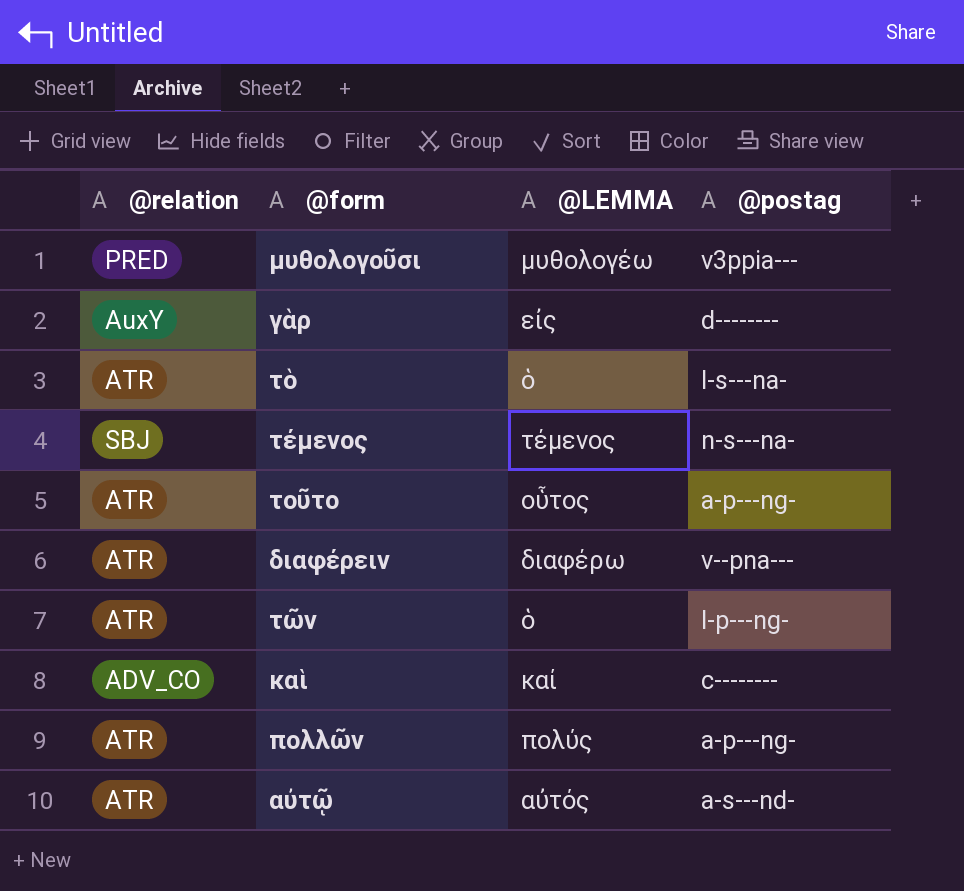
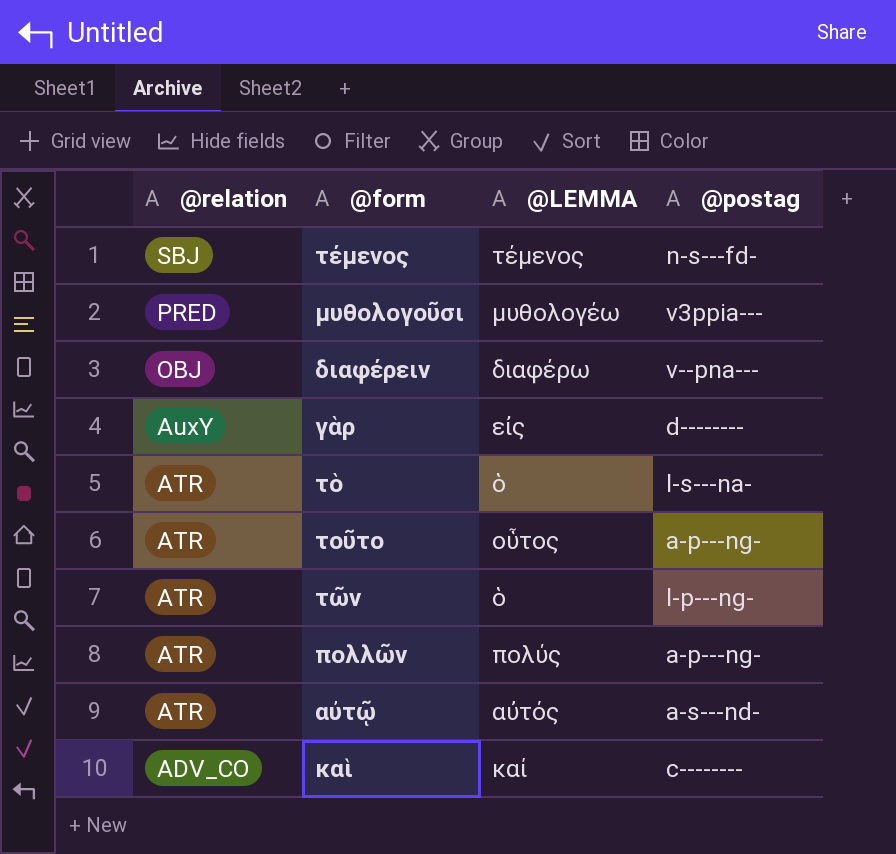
row order: none -> @relation descending
τέμενος | @postag: n-s---na- -> n-s---fd-
διαφέρειν | @relation: ATR -> OBJ

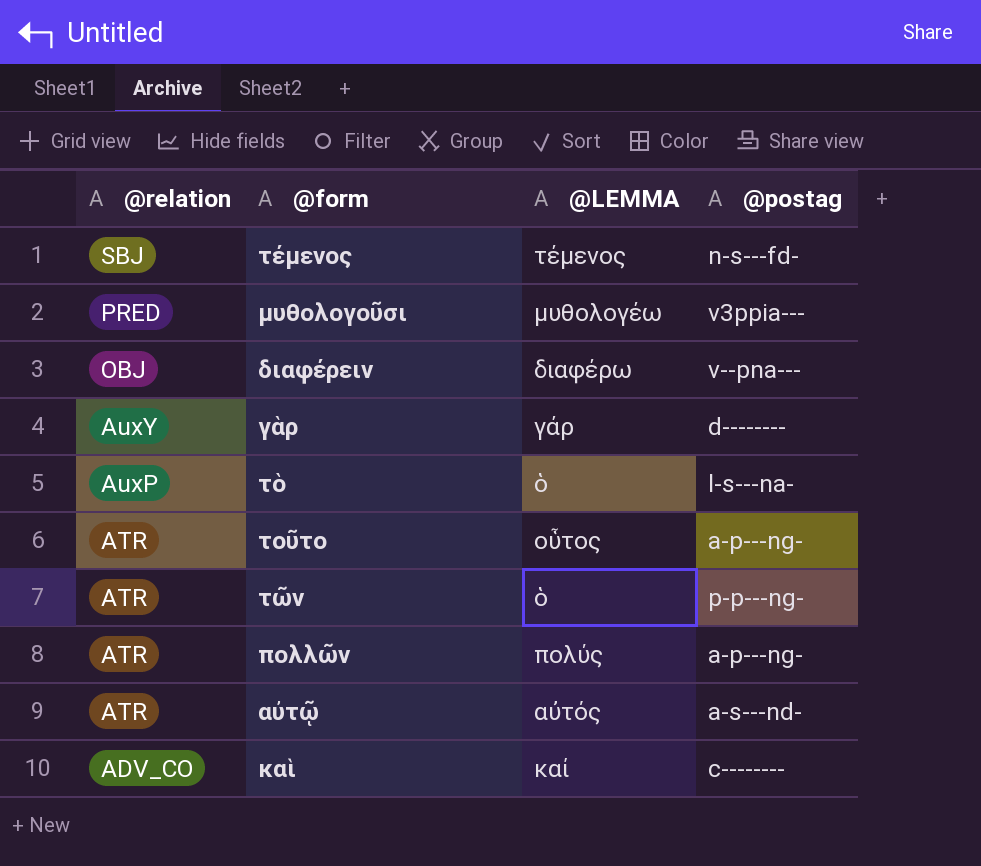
γὰρ | @LEMMA: εἰς -> γάρ
τὸ | @relation: ATR -> AuxP
τῶν | @postag: l-p---ng- -> p-p---ng-

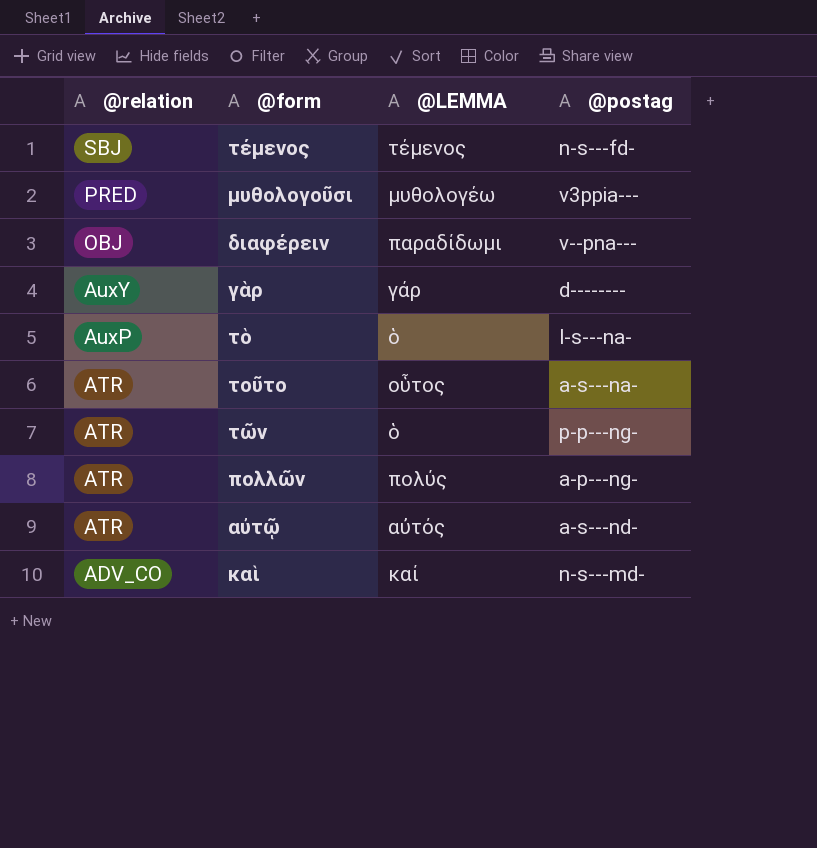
διαφέρειν | @LEMMA: διαφέρω -> παραδίδωμι
τοῦτο | @postag: a-p---ng- -> a-s---na-
καὶ | @postag: c-------- -> n-s---md-

